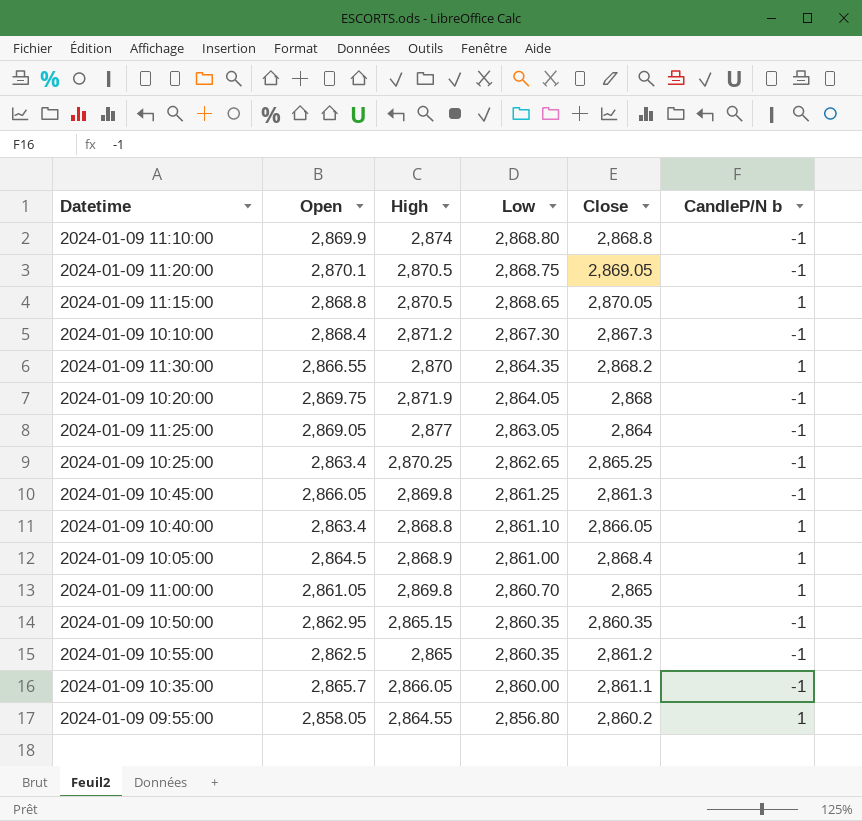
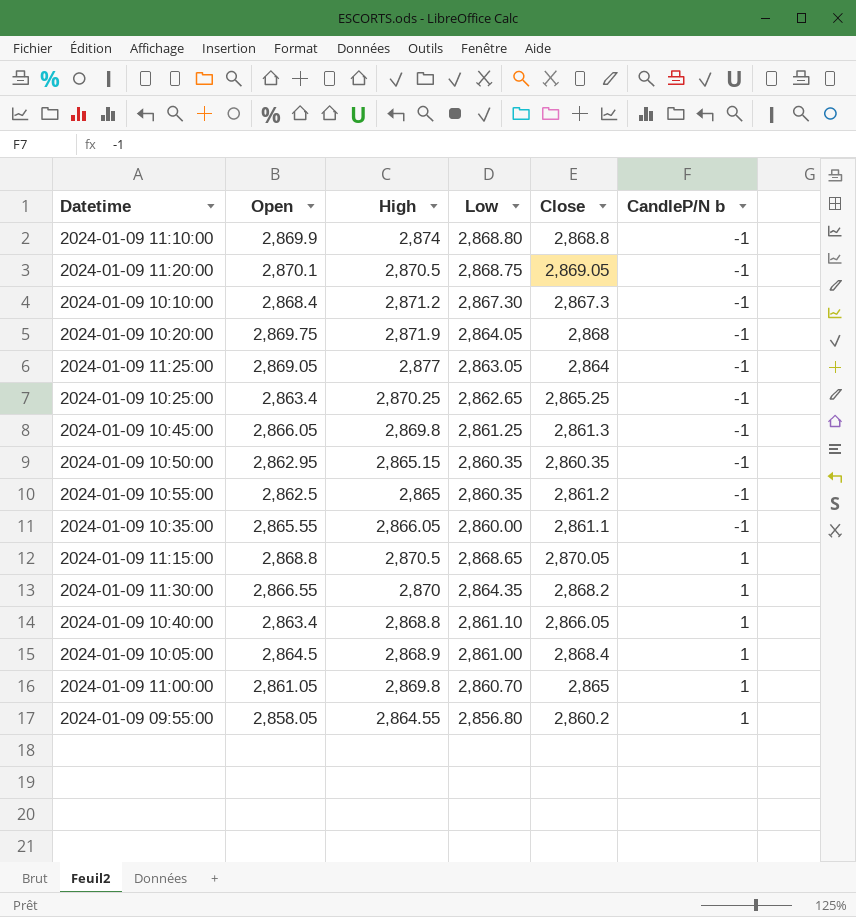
row order: Low descending -> CandleP/N b ascending
2024-01-09 10:35:00 | Open: 2,865.7 -> 2,865.55

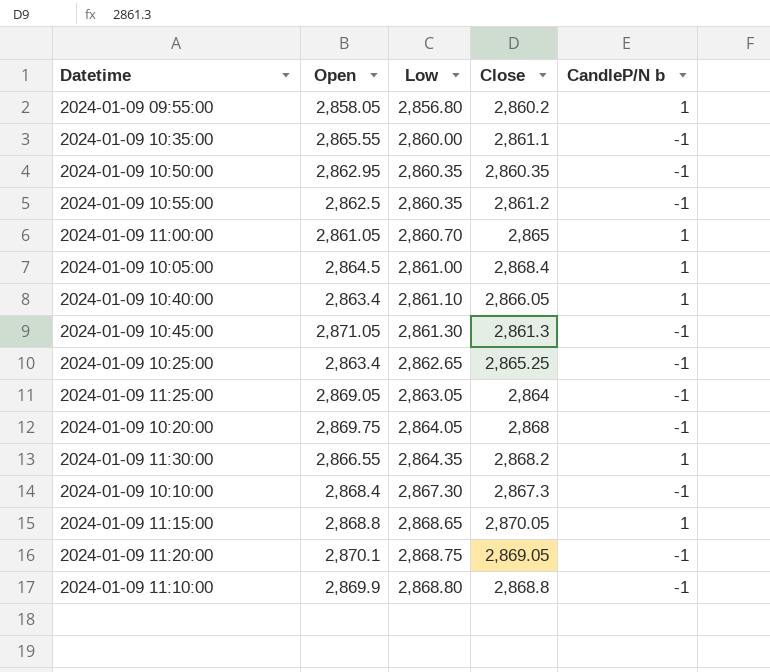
row order: CandleP/N b ascending -> Low ascending
column High | position: 3 -> none
2024-01-09 10:45:00 | Open: 2,866.05 -> 2,871.05
2024-01-09 10:45:00 | Low: 2,861.25 -> 2,861.30

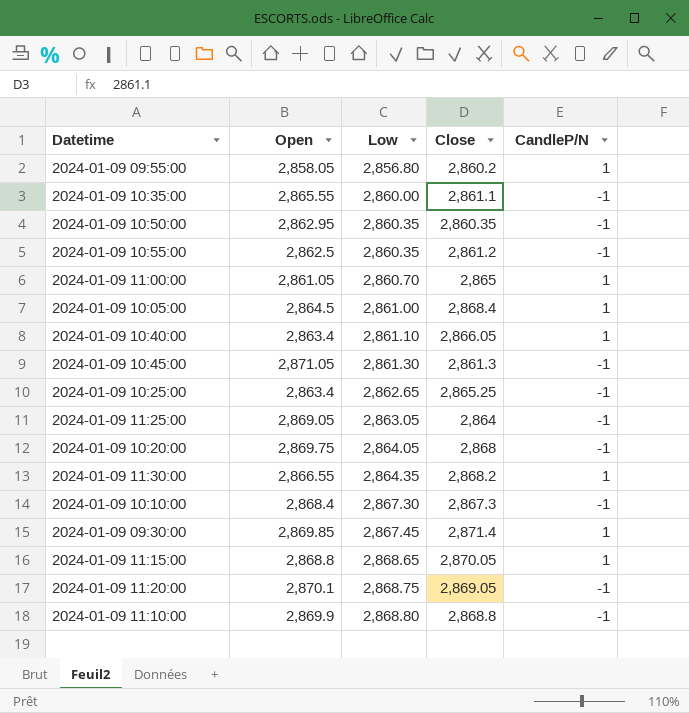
column name: CandleP/N b -> CandleP/N
row 2024-01-09 09:30:00: none -> 2,869.85 | 2,867.45 | 2,871.4 | 1

